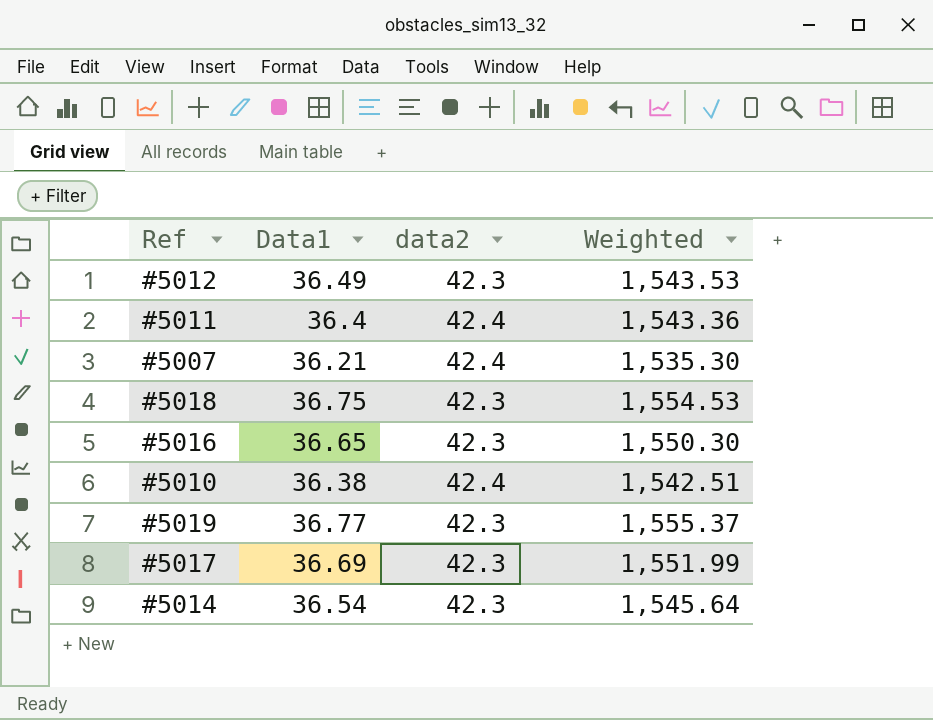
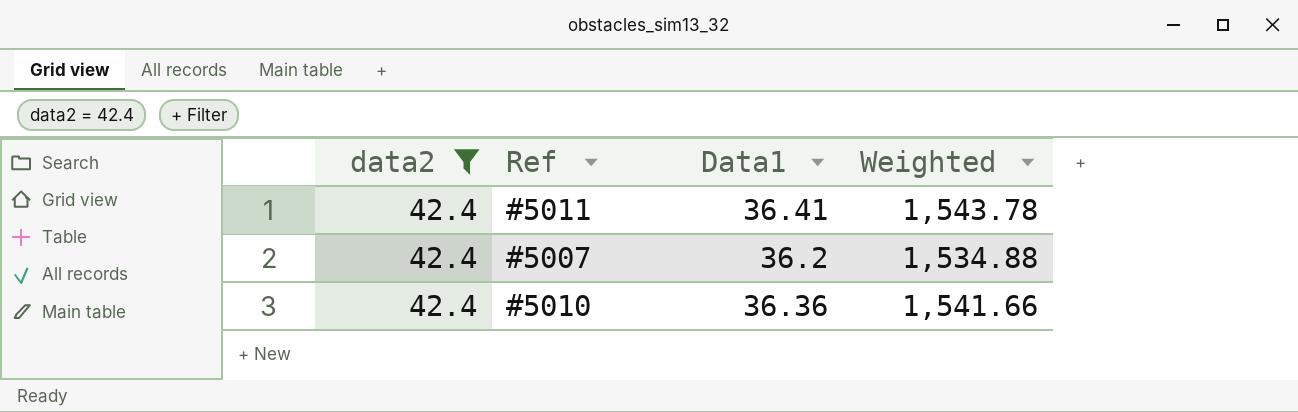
filter: none -> data2 = 42.4
column data2 | position: 3 -> 1
#5011 | Data1: 36.4 -> 36.41
#5011 | Weighted: 1,543.36 -> 1,543.78
#5007 | Data1: 36.21 -> 36.2
#5007 | Weighted: 1,535.30 -> 1,534.88
#5010 | Data1: 36.38 -> 36.36
#5010 | Weighted: 1,542.51 -> 1,541.66

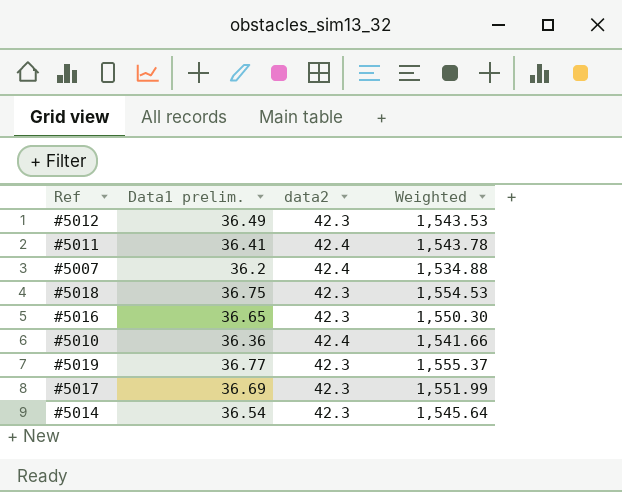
filter: data2 = 42.4 -> none
column name: Data1 -> Data1 prelim.
column data2 | position: 1 -> 3

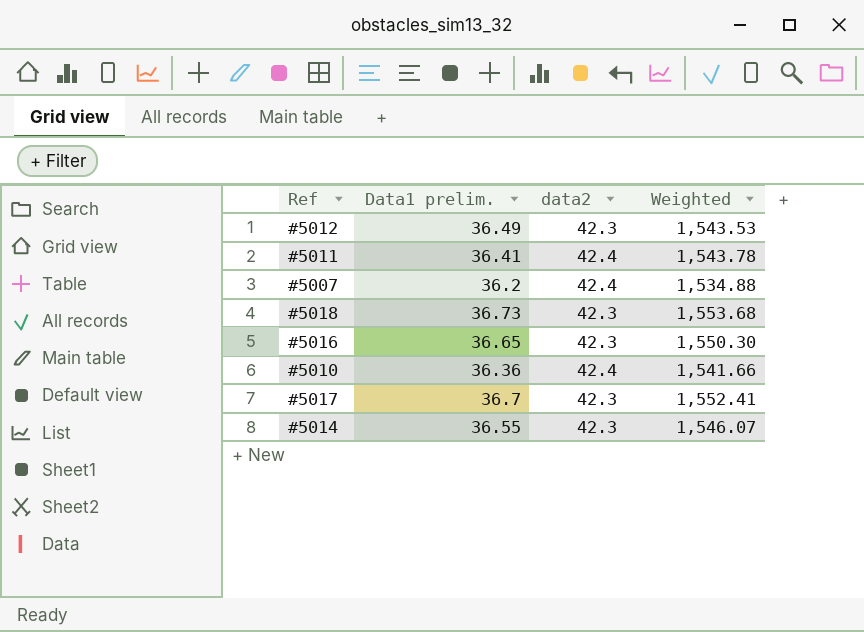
row #5019: 36.77 | 42.3 | 1,555.37 -> none
#5018 | Data1 prelim.: 36.75 -> 36.73
#5018 | Weighted: 1,554.53 -> 1,553.68
#5017 | Data1 prelim.: 36.69 -> 36.7
#5017 | Weighted: 1,551.99 -> 1,552.41
#5014 | Data1 prelim.: 36.54 -> 36.55
#5014 | Weighted: 1,545.64 -> 1,546.07

